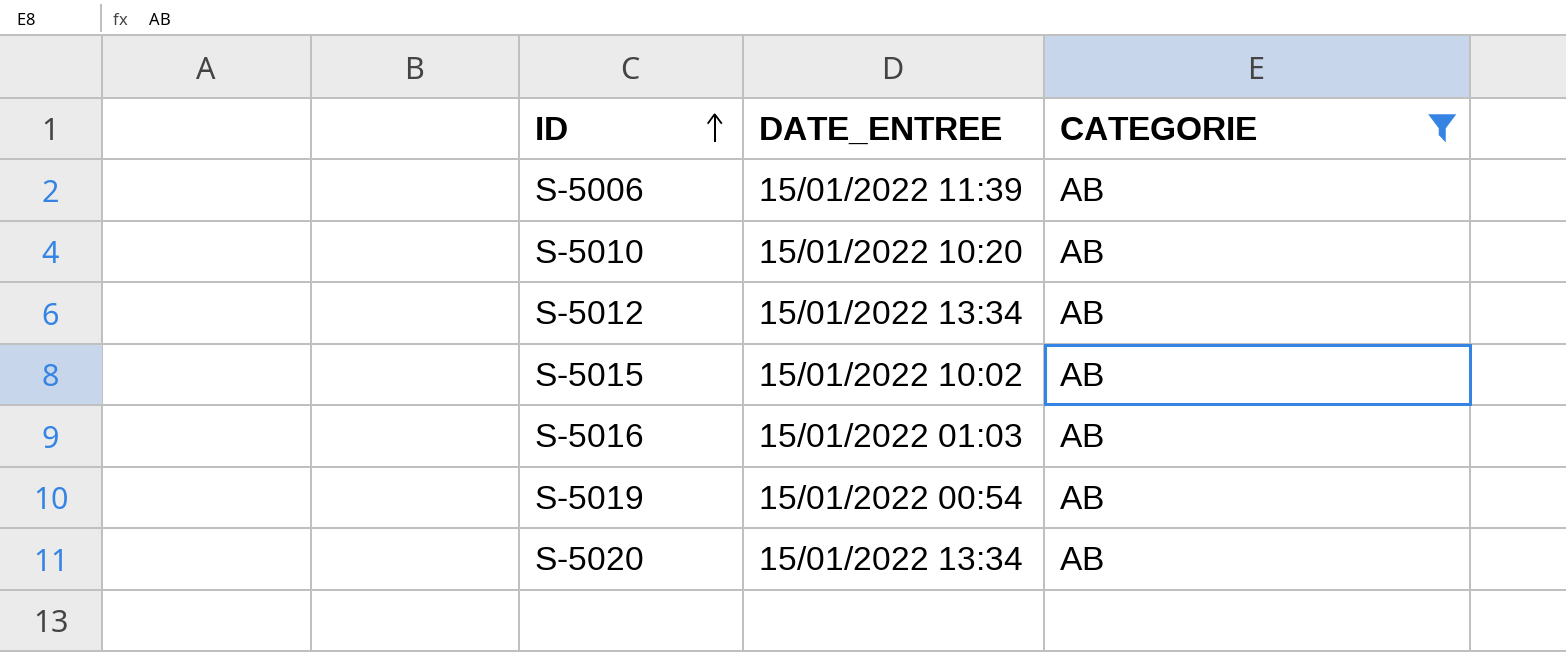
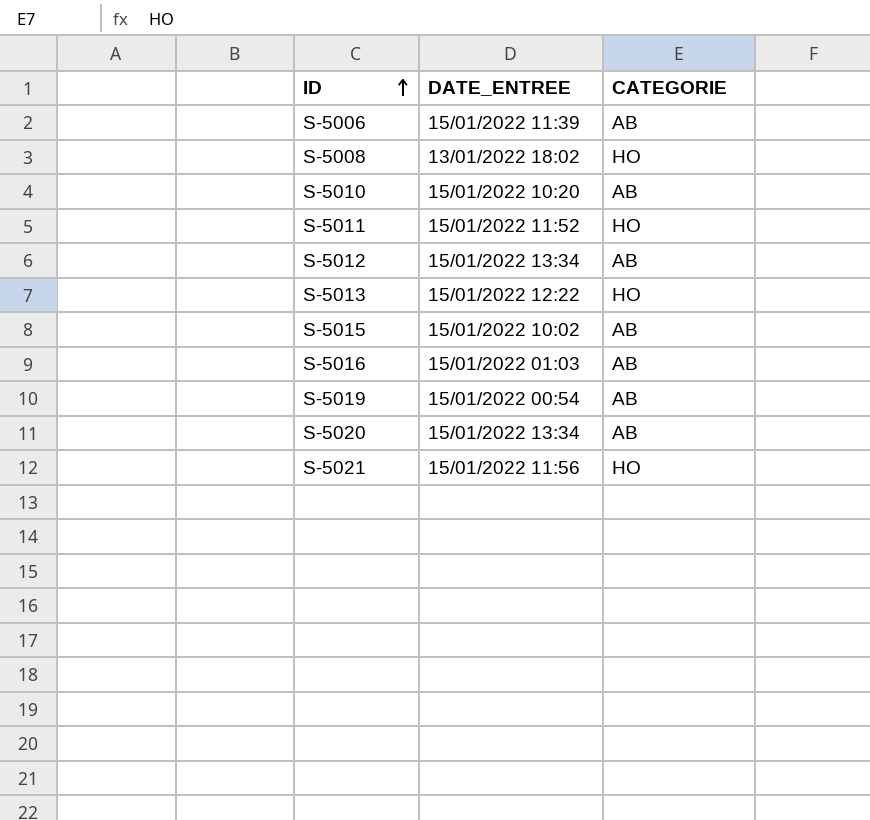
filter: CATEGORIE = AB -> none

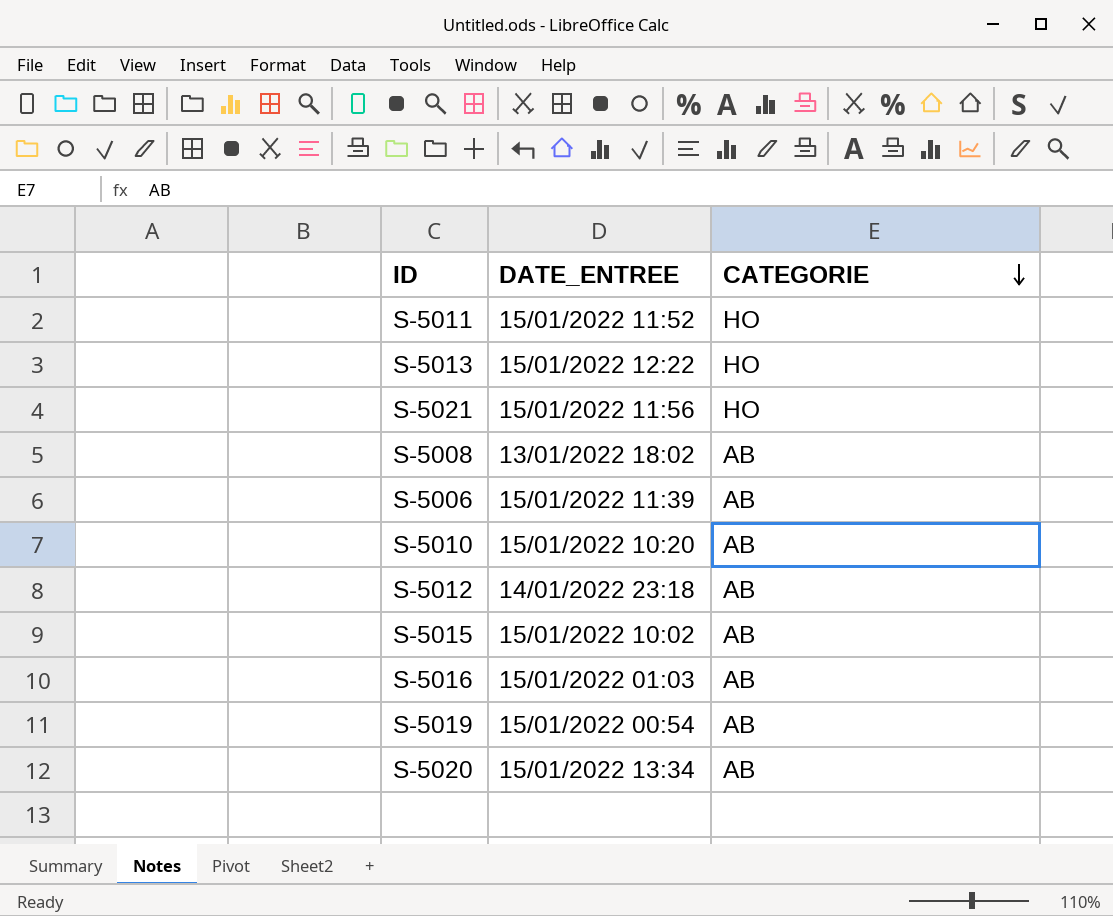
row order: ID ascending -> CATEGORIE descending
S-5008 | CATEGORIE: HO -> AB
S-5012 | DATE_ENTREE: 15/01/2022 13:34 -> 14/01/2022 23:18

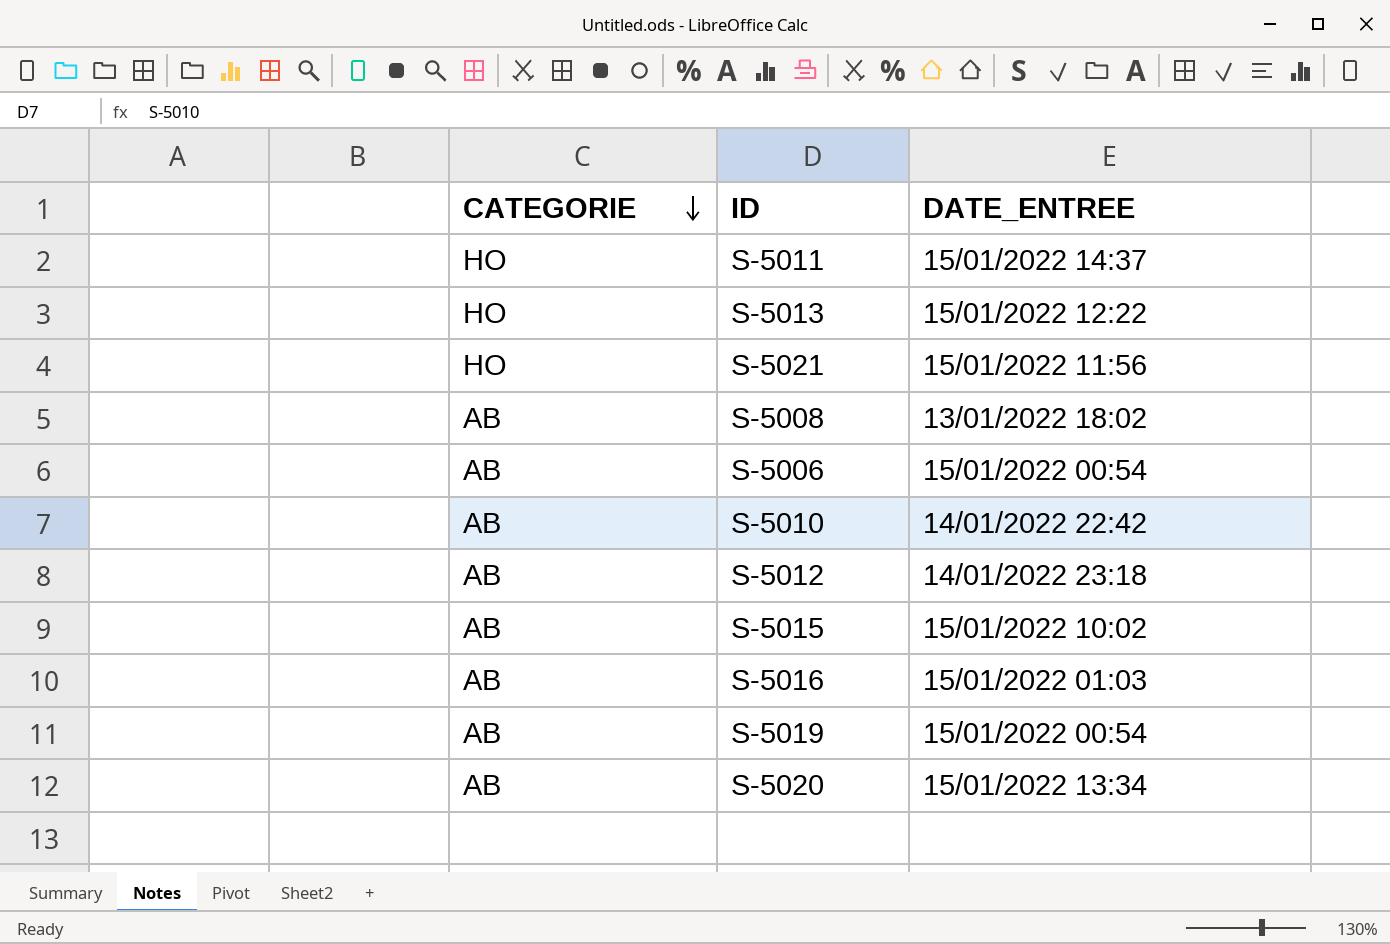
column CATEGORIE | position: 3 -> 1
S-5011 | DATE_ENTREE: 15/01/2022 11:52 -> 15/01/2022 14:37
S-5006 | DATE_ENTREE: 15/01/2022 11:39 -> 15/01/2022 00:54
S-5010 | DATE_ENTREE: 15/01/2022 10:20 -> 14/01/2022 22:42

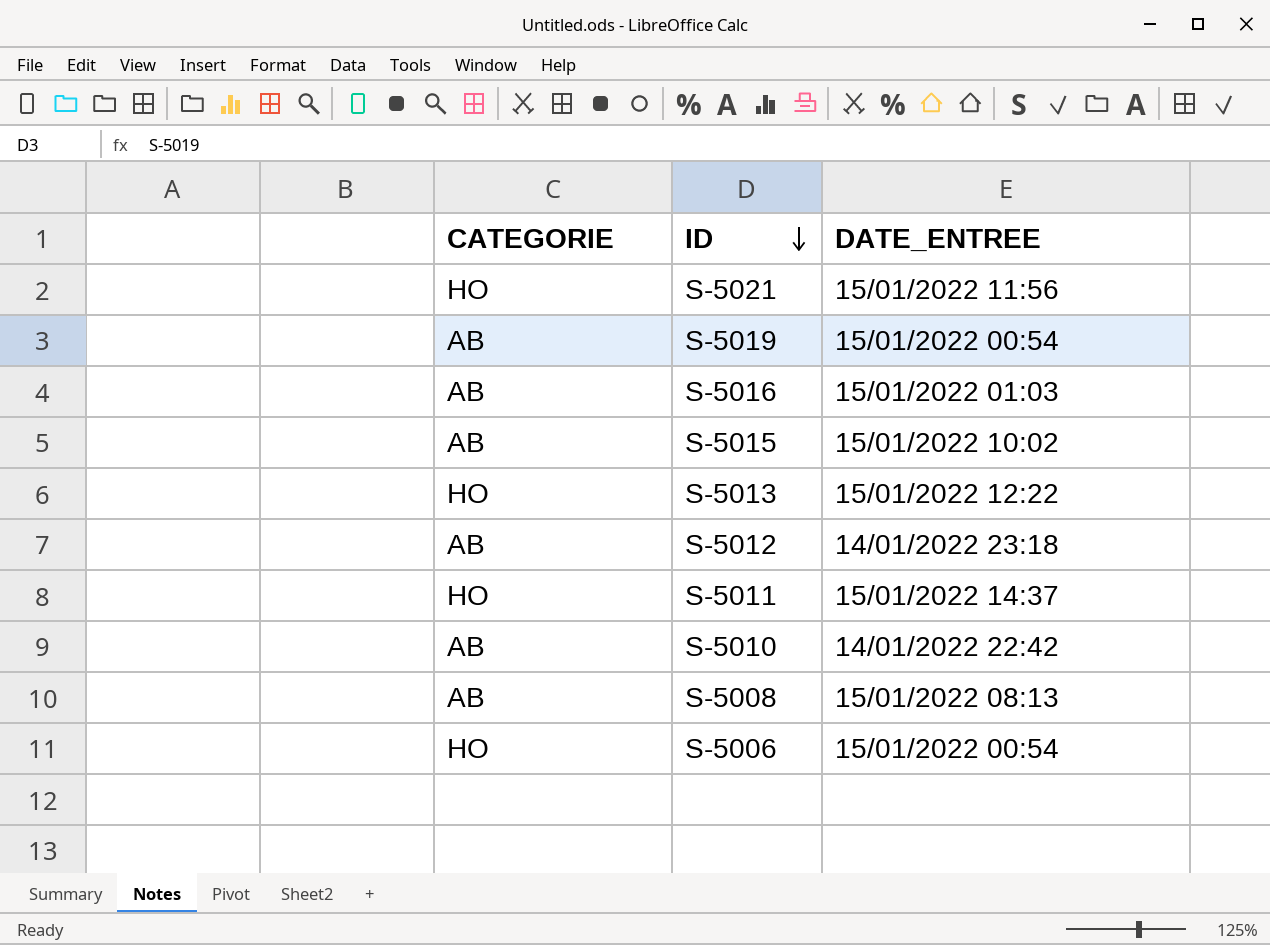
row order: CATEGORIE descending -> ID descending
row S-5020: AB | 15/01/2022 13:34 -> none
S-5008 | DATE_ENTREE: 13/01/2022 18:02 -> 15/01/2022 08:13
S-5006 | CATEGORIE: AB -> HO

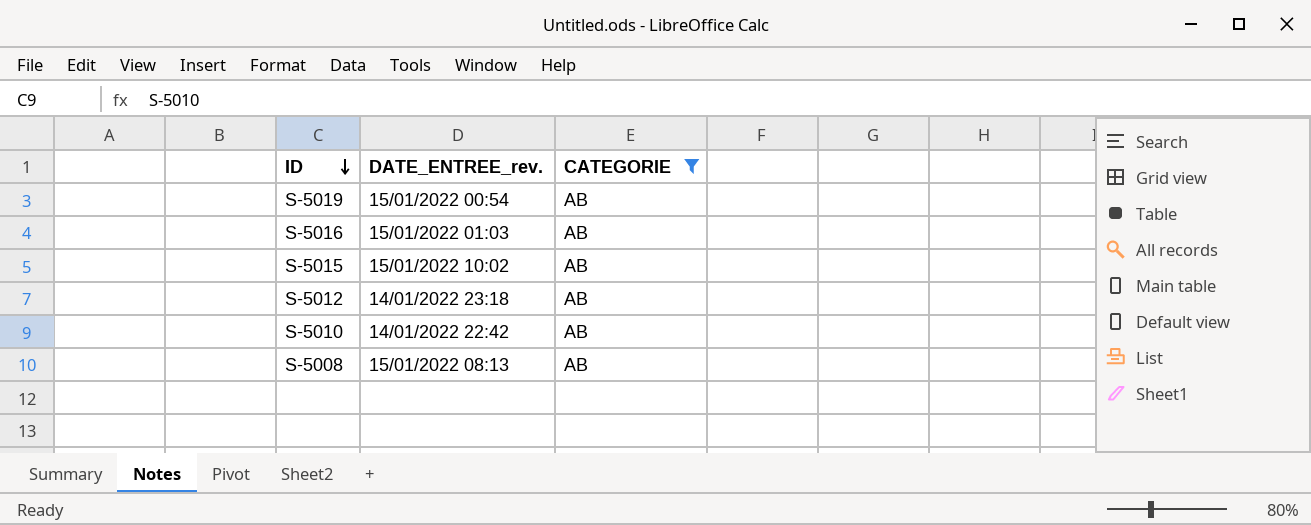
filter: none -> CATEGORIE = AB
column name: DATE_ENTREE -> DATE_ENTREE_rev.
column CATEGORIE | position: 1 -> 3

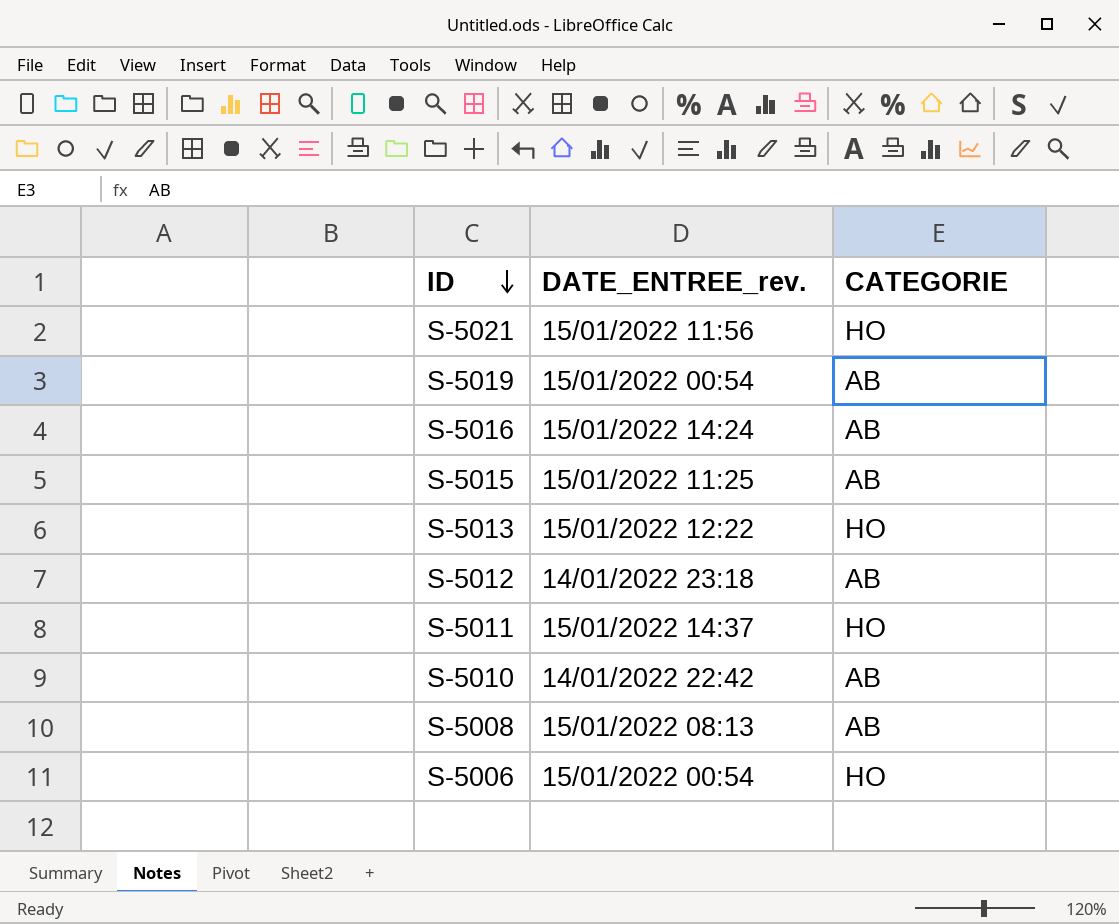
filter: CATEGORIE = AB -> none
S-5016 | DATE_ENTREE_rev.: 15/01/2022 01:03 -> 15/01/2022 14:24
S-5015 | DATE_ENTREE_rev.: 15/01/2022 10:02 -> 15/01/2022 11:25

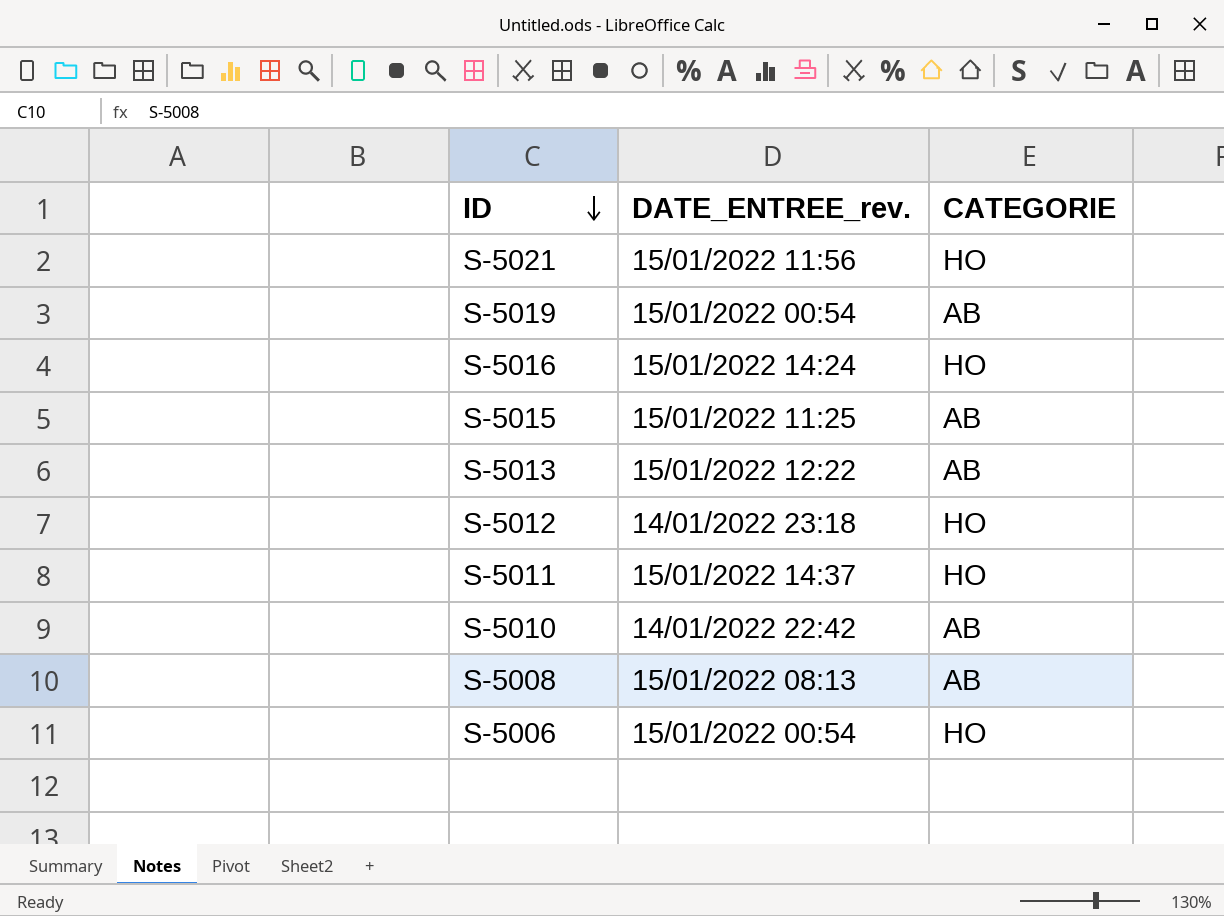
S-5016 | CATEGORIE: AB -> HO
S-5013 | CATEGORIE: HO -> AB
S-5012 | CATEGORIE: AB -> HO

